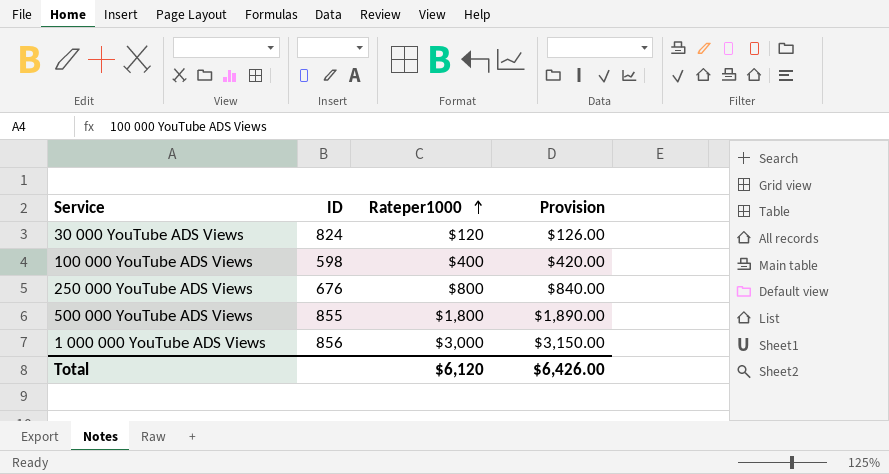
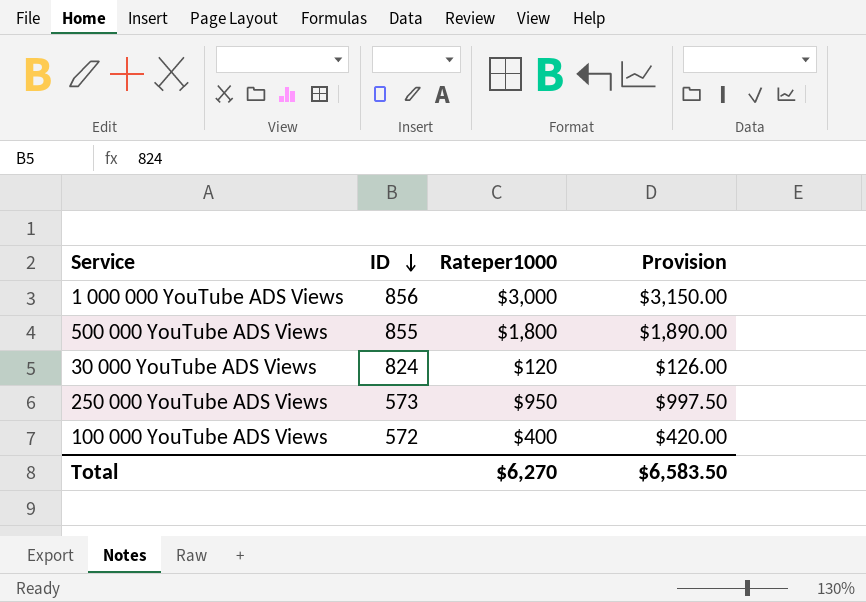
row order: Rateper1000 ascending -> ID descending
250 000 YouTube ADS Views | ID: 676 -> 573
250 000 YouTube ADS Views | Rateper1000: $800 -> $950
250 000 YouTube ADS Views | Provision: $840.00 -> $997.50
100 000 YouTube ADS Views | ID: 598 -> 572
Total | Rateper1000: $6,120 -> $6,270
Total | Provision: $6,426.00 -> $6,583.50

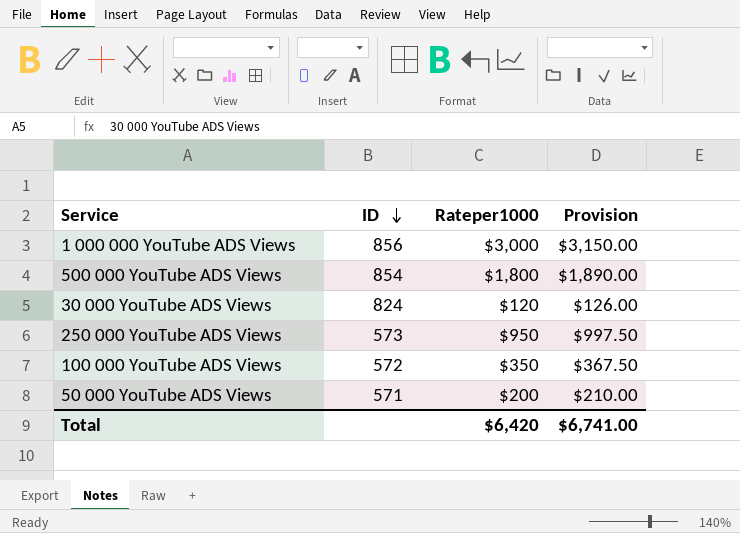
500 000 YouTube ADS Views | ID: 855 -> 854
100 000 YouTube ADS Views | Rateper1000: $400 -> $350
100 000 YouTube ADS Views | Provision: $420.00 -> $367.50
row 50 000 YouTube ADS Views: none -> 571 | $200 | $210.00
Total | Rateper1000: $6,270 -> $6,420
Total | Provision: $6,583.50 -> $6,741.00

